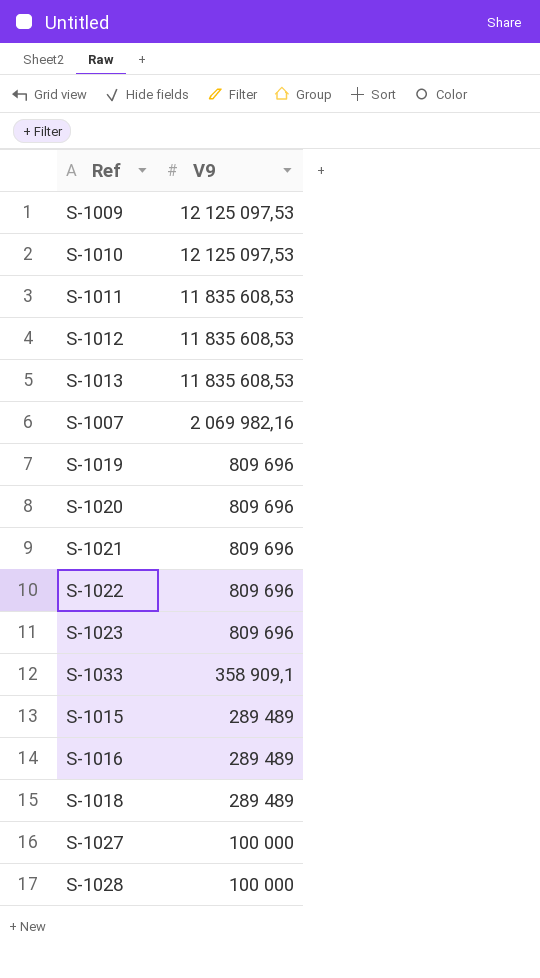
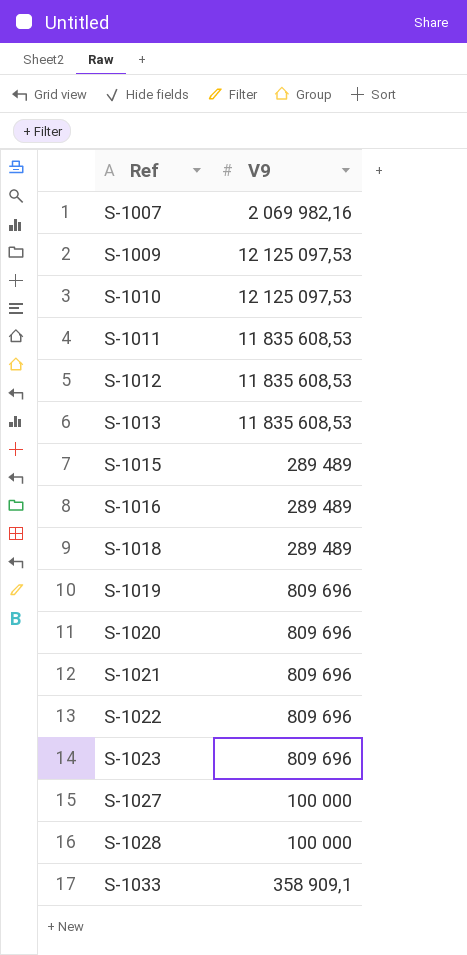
row order: V9 descending -> Ref ascending

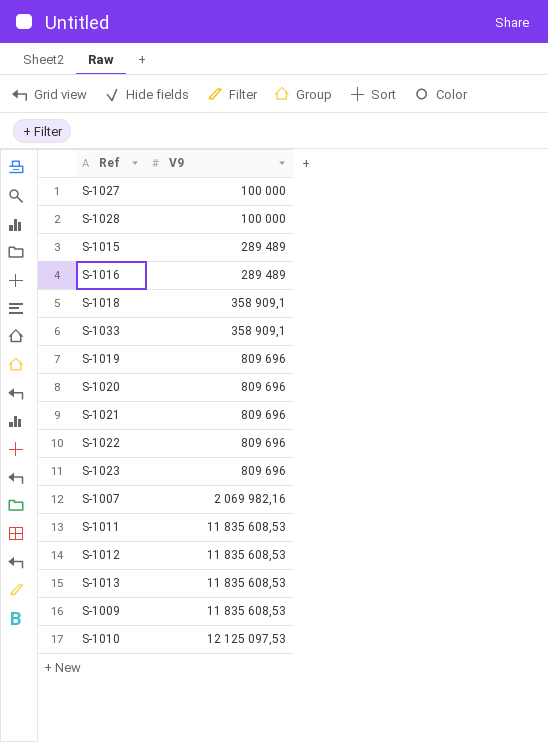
row order: Ref ascending -> V9 ascending
S-1018 | V9: 289 489 -> 358 909,1
S-1009 | V9: 12 125 097,53 -> 11 835 608,53

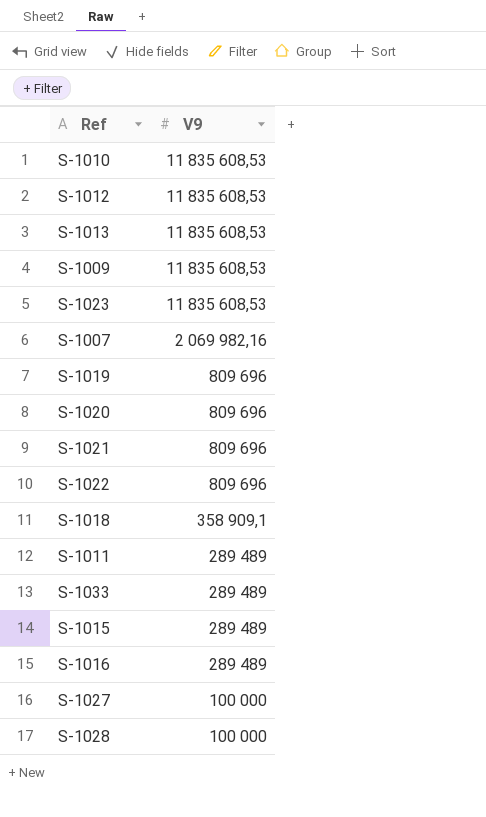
row order: V9 ascending -> V9 descending
S-1010 | V9: 12 125 097,53 -> 11 835 608,53
S-1023 | V9: 809 696 -> 11 835 608,53
S-1011 | V9: 11 835 608,53 -> 289 489
S-1033 | V9: 358 909,1 -> 289 489

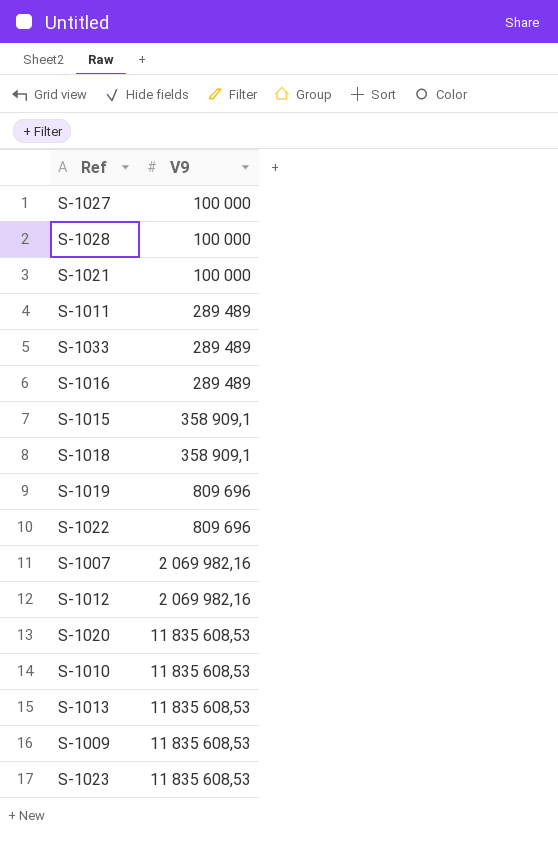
row order: V9 descending -> V9 ascending
S-1021 | V9: 809 696 -> 100 000
S-1015 | V9: 289 489 -> 358 909,1
S-1012 | V9: 11 835 608,53 -> 2 069 982,16
S-1020 | V9: 809 696 -> 11 835 608,53

